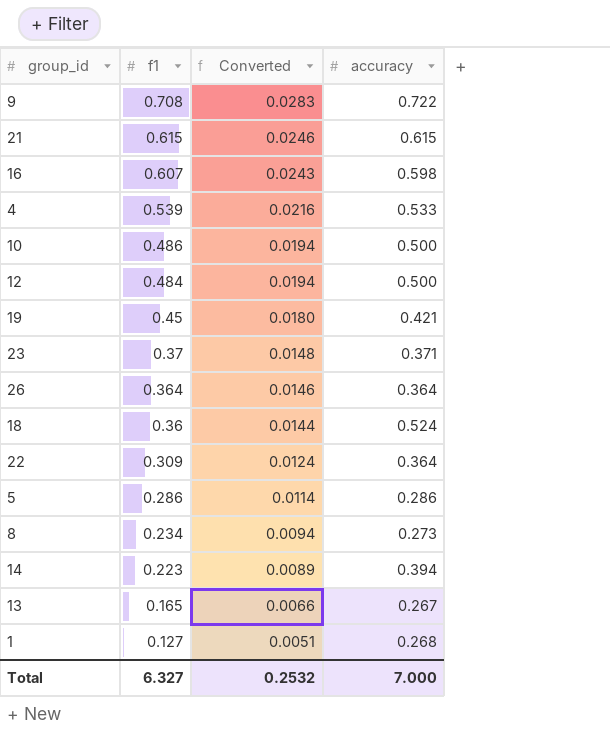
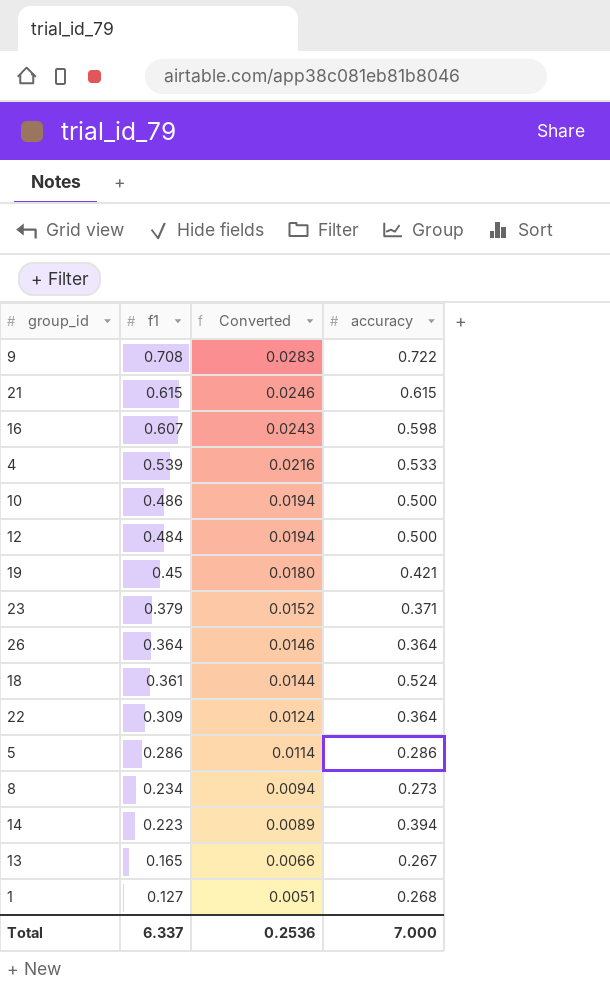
23 | f1: 0.37 -> 0.379
23 | Converted: 0.0148 -> 0.0152
18 | f1: 0.36 -> 0.361
Total | f1: 6.327 -> 6.337
Total | Converted: 0.2532 -> 0.2536

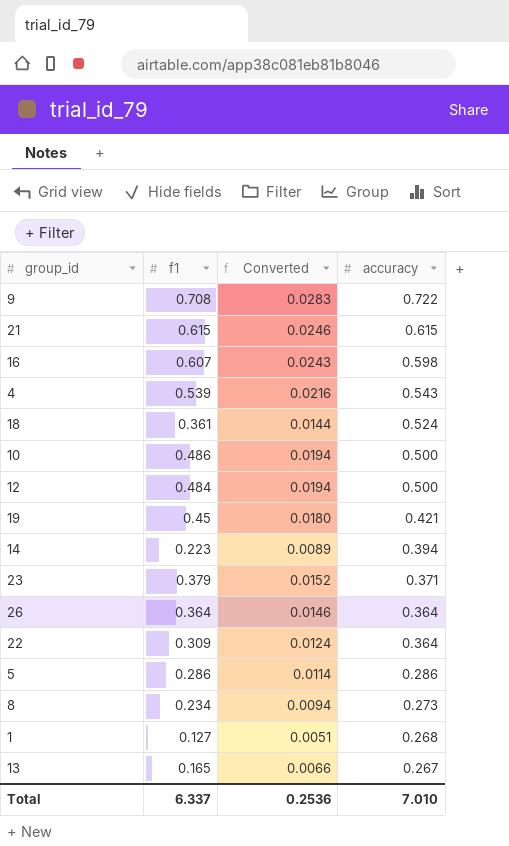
row order: f1 descending -> accuracy descending
4 | accuracy: 0.533 -> 0.543
Total | accuracy: 7.000 -> 7.010

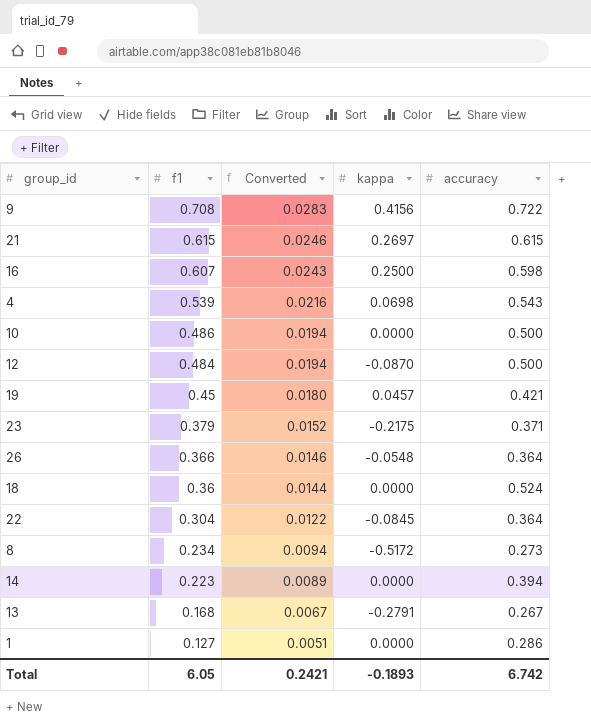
row order: accuracy descending -> f1 descending
column kappa | position: none -> 4
row 5: 0.286 | 0.0114 | 0.286 -> none
26 | f1: 0.364 -> 0.366
18 | f1: 0.361 -> 0.36
22 | f1: 0.309 -> 0.304
22 | Converted: 0.0124 -> 0.0122
13 | f1: 0.165 -> 0.168
13 | Converted: 0.0066 -> 0.0067
1 | accuracy: 0.268 -> 0.286
Total | f1: 6.337 -> 6.05
Total | Converted: 0.2536 -> 0.2421
Total | accuracy: 7.010 -> 6.742

